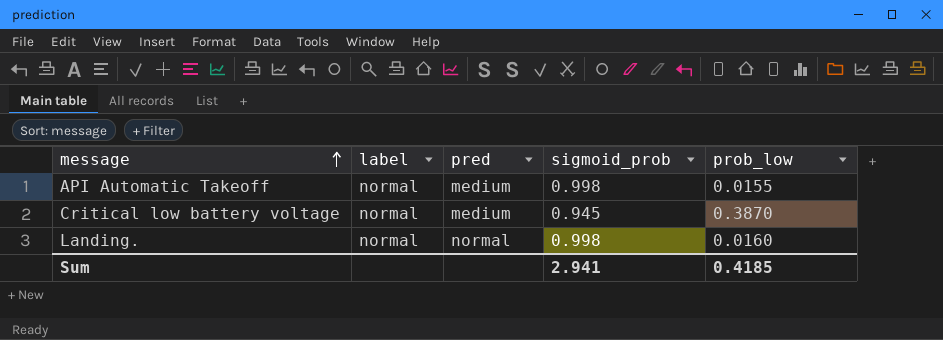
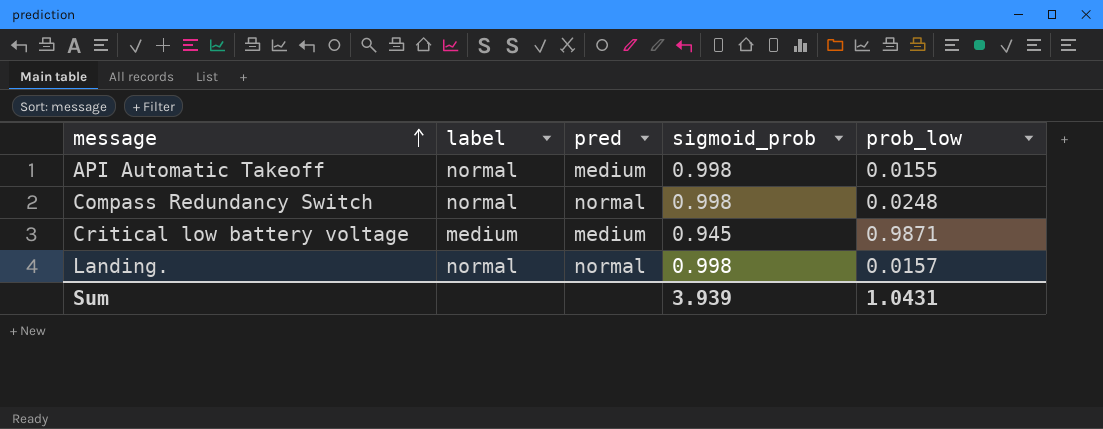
row Compass Redundancy Switch: none -> normal | normal | 0.998 | 0.0248
Critical low battery voltage | label: normal -> medium
Critical low battery voltage | prob_low: 0.3870 -> 0.9871
Landing. | prob_low: 0.0160 -> 0.0157
Sum | sigmoid_prob: 2.941 -> 3.939
Sum | prob_low: 0.4185 -> 1.0431

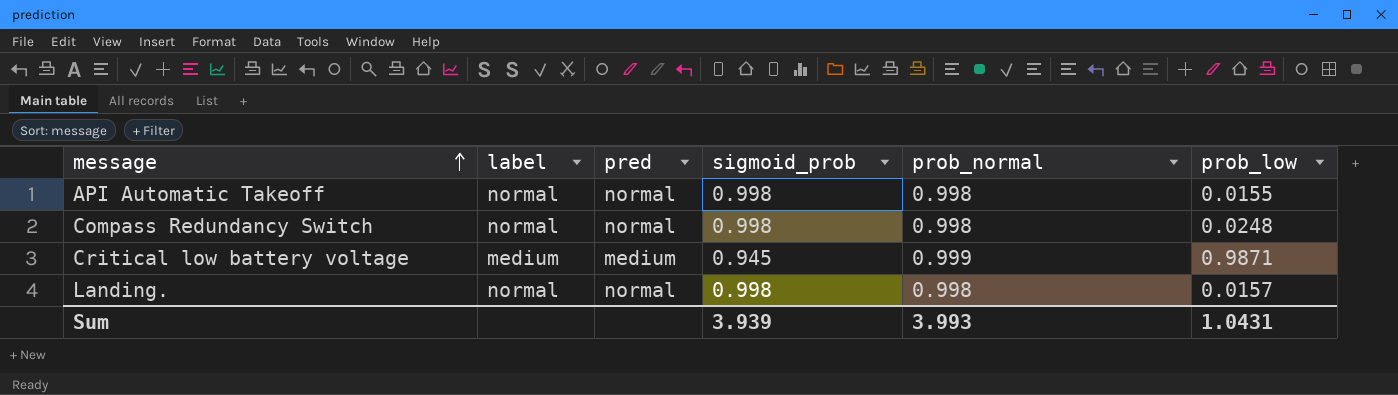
column prob_normal | position: none -> 5
API Automatic Takeoff | pred: medium -> normal

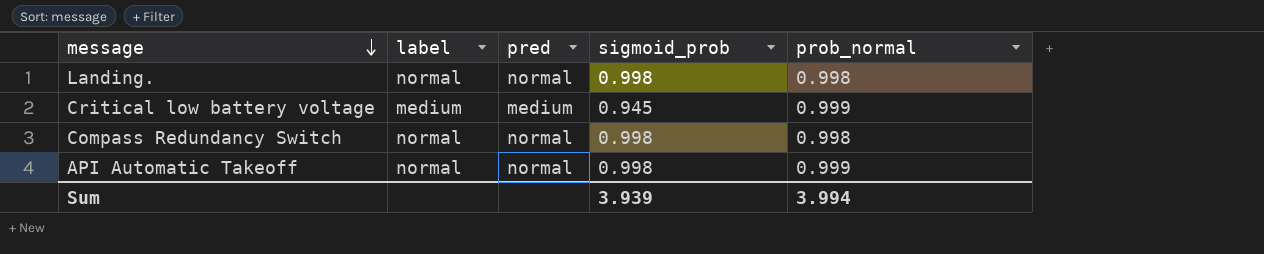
row order: message ascending -> message descending
column prob_low | position: 6 -> none
API Automatic Takeoff | prob_normal: 0.998 -> 0.999
Sum | prob_normal: 3.993 -> 3.994

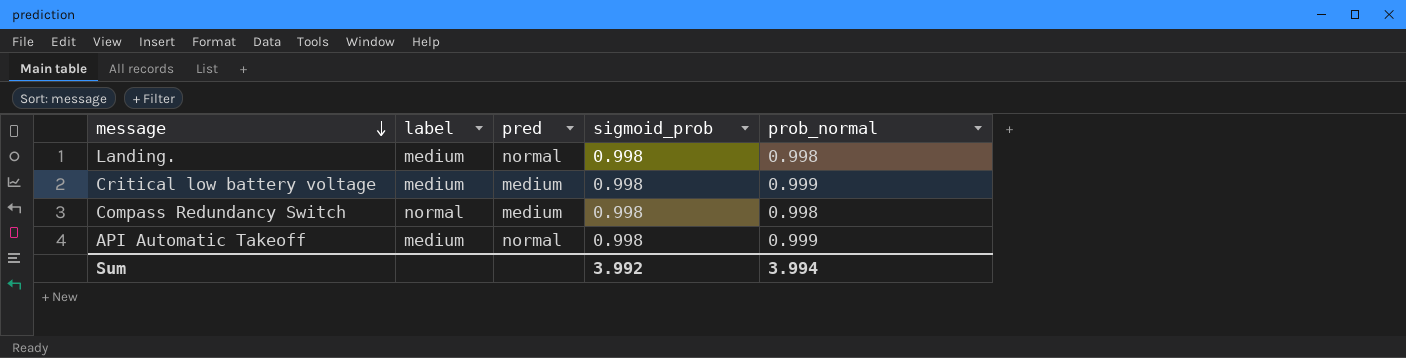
Landing. | label: normal -> medium
Critical low battery voltage | sigmoid_prob: 0.945 -> 0.998
Compass Redundancy Switch | pred: normal -> medium
API Automatic Takeoff | label: normal -> medium
Sum | sigmoid_prob: 3.939 -> 3.992

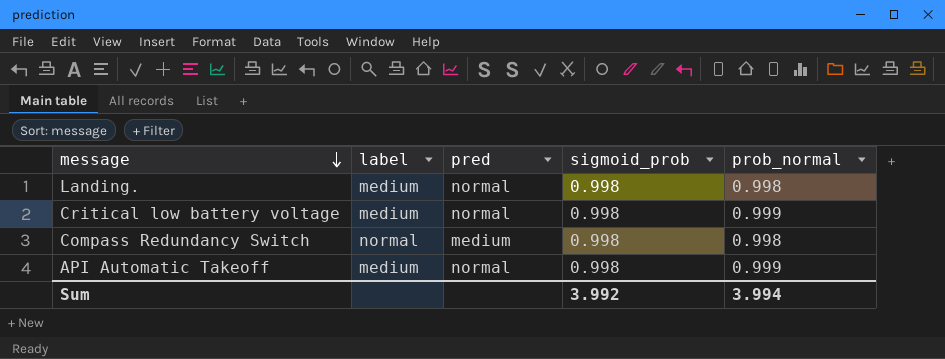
Critical low battery voltage | pred: medium -> normal

